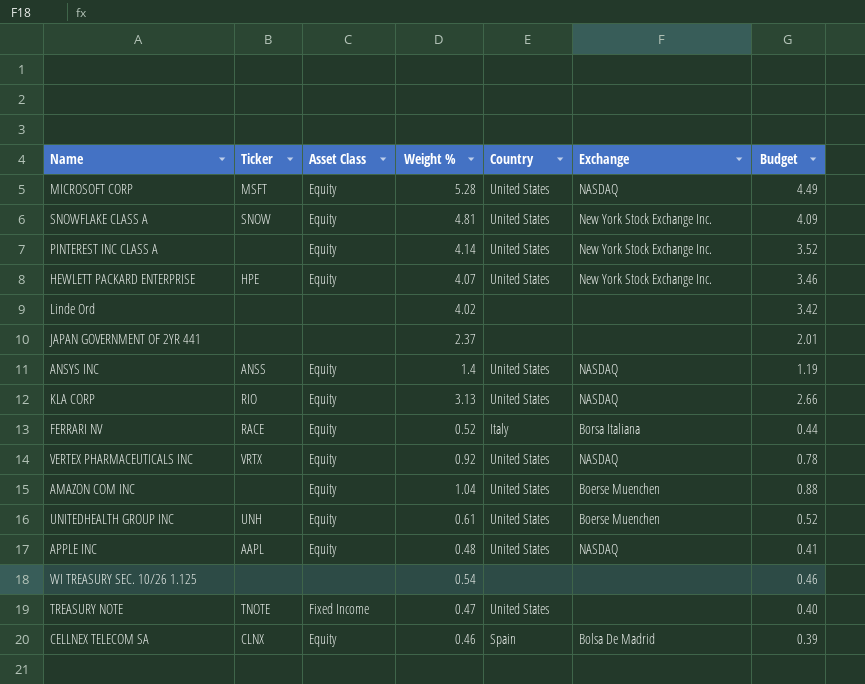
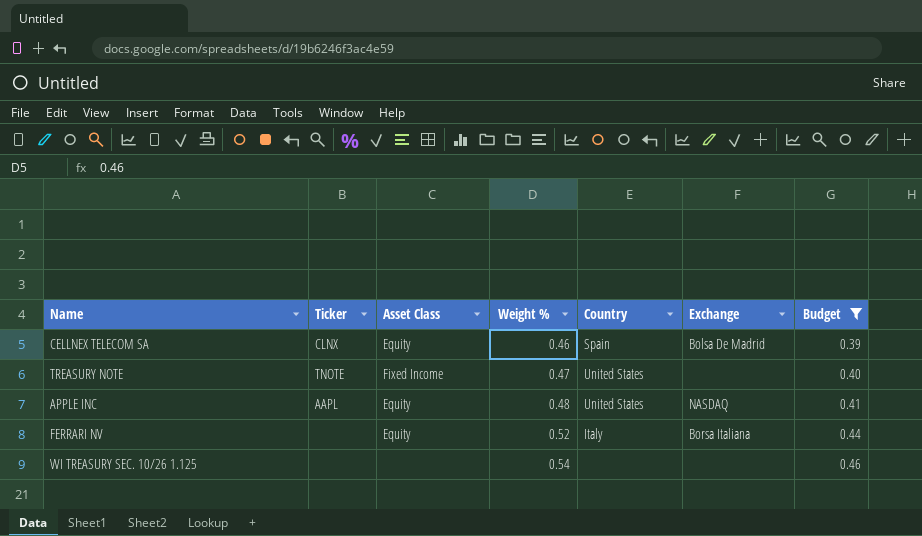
filter: none -> Budget <= 0.46
row order: none -> Weight % ascending
FERRARI NV | Ticker: RACE -> none

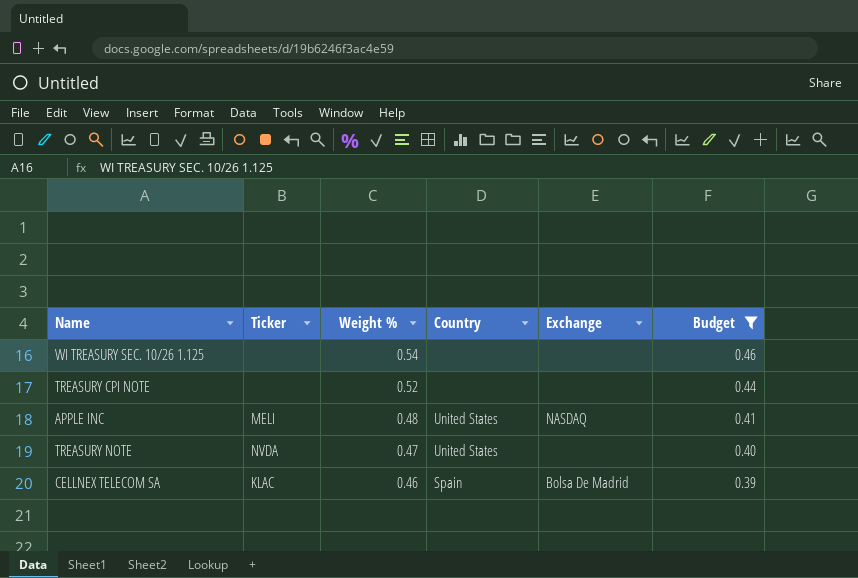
row order: Weight % ascending -> Weight % descending
column Asset Class | position: 3 -> none
row FERRARI NV: none | Equity | 0.52 | Italy | Borsa Italiana | 0.44 -> none
row TREASURY CPI NOTE: none -> none | 0.52 | none | none | 0.44
APPLE INC | Ticker: AAPL -> MELI
TREASURY NOTE | Ticker: TNOTE -> NVDA
CELLNEX TELECOM SA | Ticker: CLNX -> KLAC

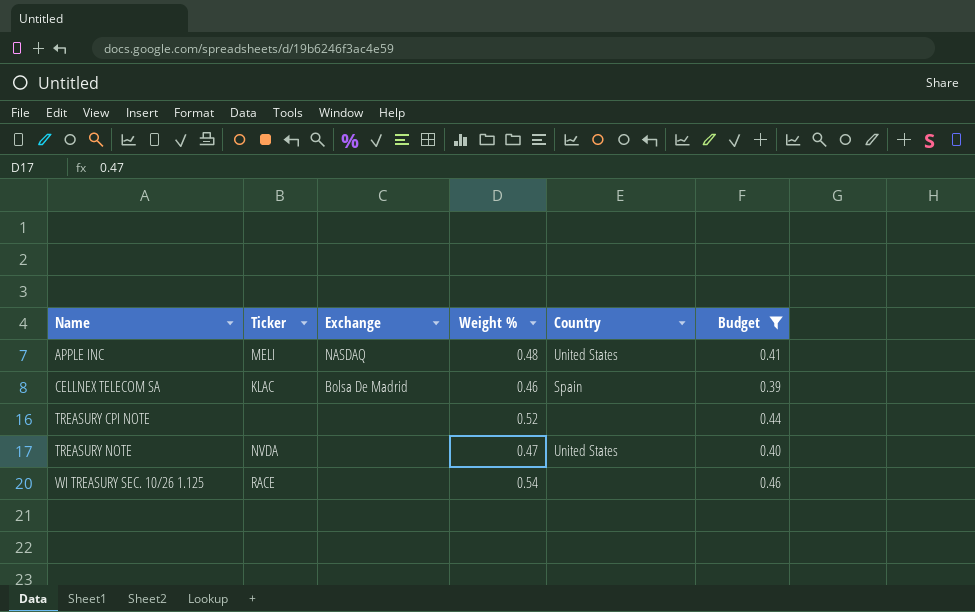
row order: Weight % descending -> Name ascending
column Exchange | position: 5 -> 3
WI TREASURY SEC. 10/26 1.125 | Ticker: none -> RACE

